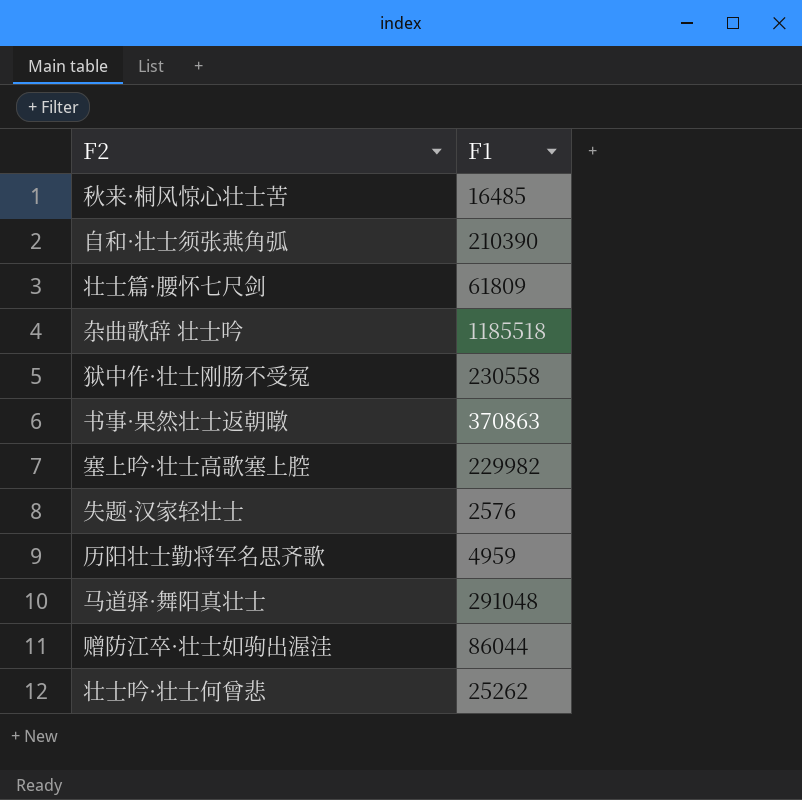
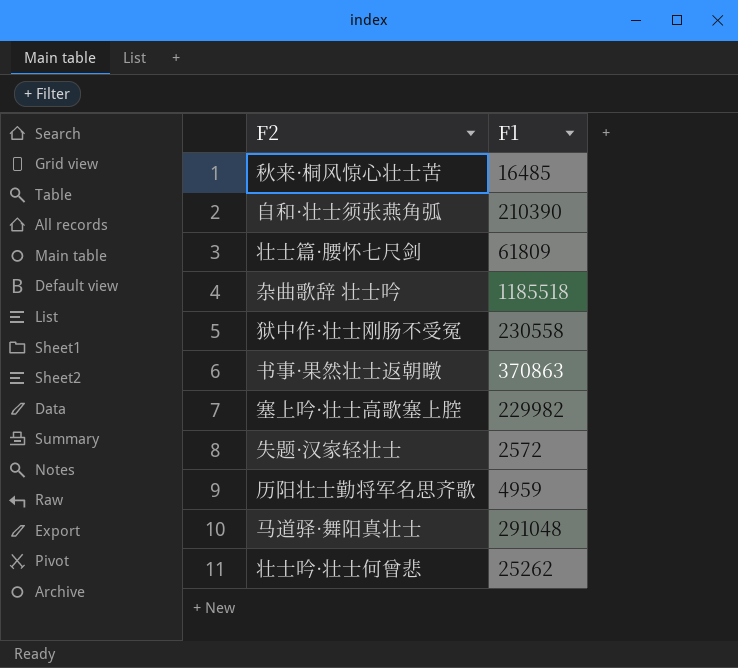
row 赠防江卒·壮士如驹出渥洼: 86044 -> none
失题·汉家轻壮士 | F1: 2576 -> 2572

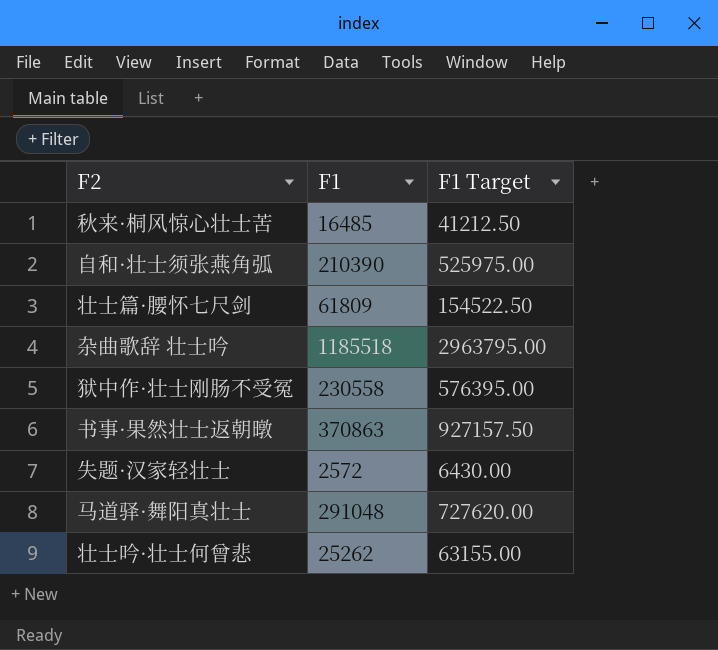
column F1 Target | formula: none -> [F1] * 2.5
row 塞上吟·壮士高歌塞上腔: 229982 -> none
row 历阳壮士勤将军名思齐歌: 4959 -> none

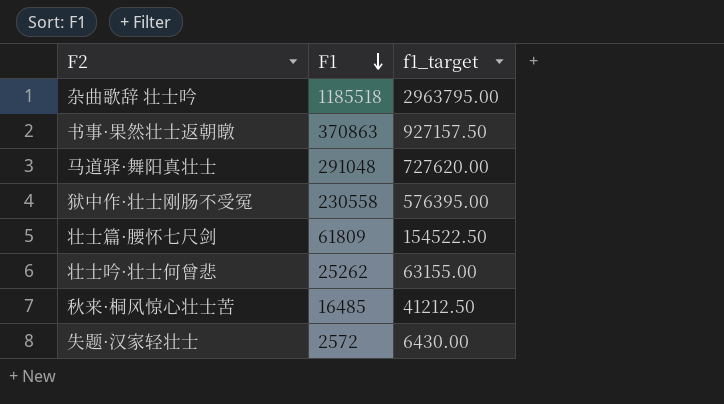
row order: none -> F1 descending
column name: F1 Target -> f1_target
row 自和·壮士须张燕角弧: 210390 | 525975.00 -> none

